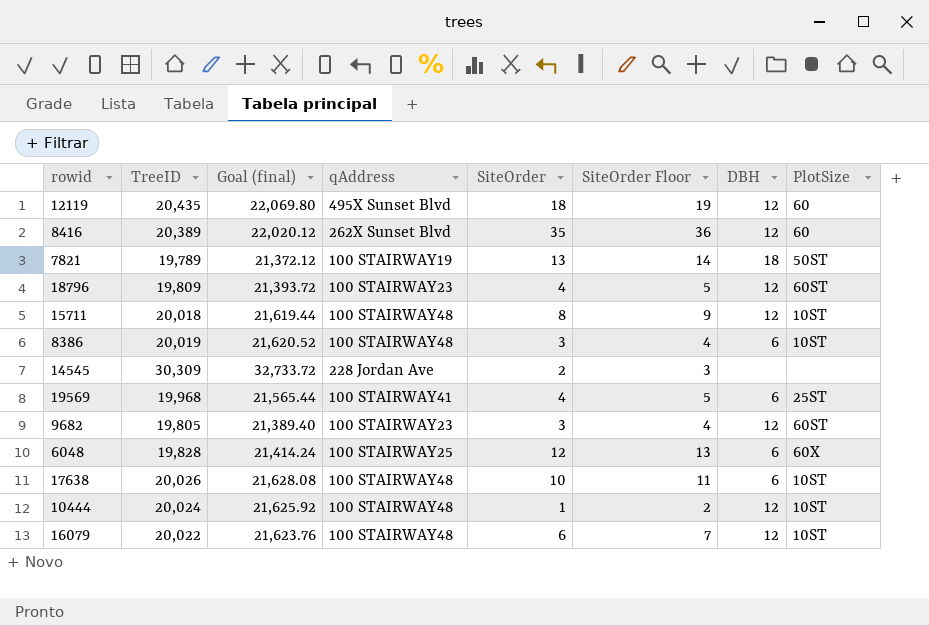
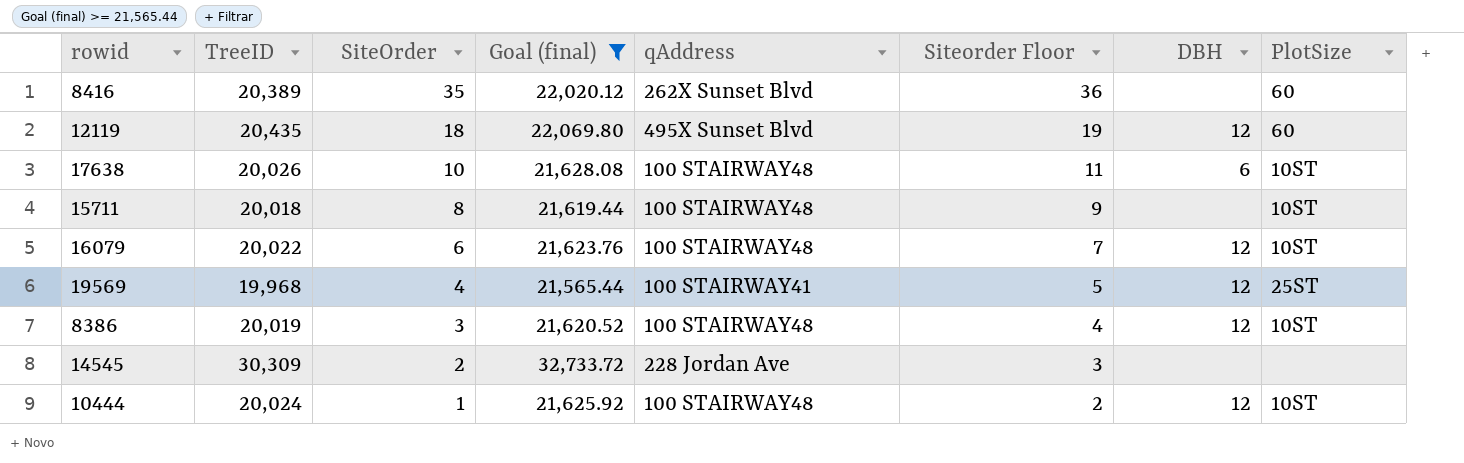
filter: none -> Goal (final) >= 21,565.44
row order: none -> SiteOrder descending
column SiteOrder | position: 5 -> 3
column name: SiteOrder Floor -> Siteorder Floor
8416 | DBH: 12 -> none
15711 | DBH: 12 -> none
19569 | DBH: 6 -> 12
8386 | DBH: 6 -> 12

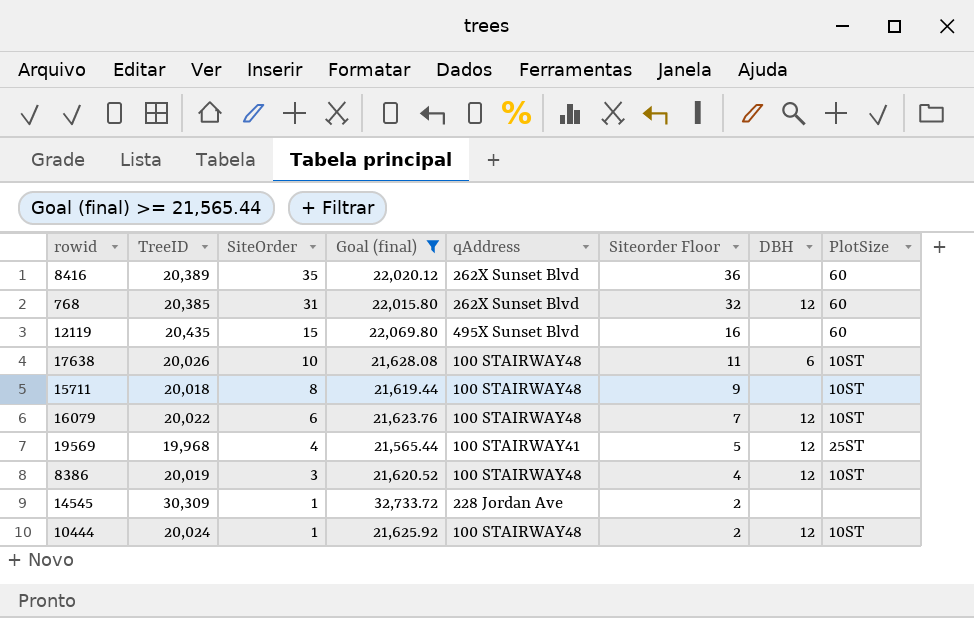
row 768: none -> 20,385 | 31 | 22,015.80 | 262X Sunset Blvd | 32 | 12 | 60
12119 | SiteOrder: 18 -> 15
12119 | Siteorder Floor: 19 -> 16
12119 | DBH: 12 -> none
14545 | SiteOrder: 2 -> 1
14545 | Siteorder Floor: 3 -> 2

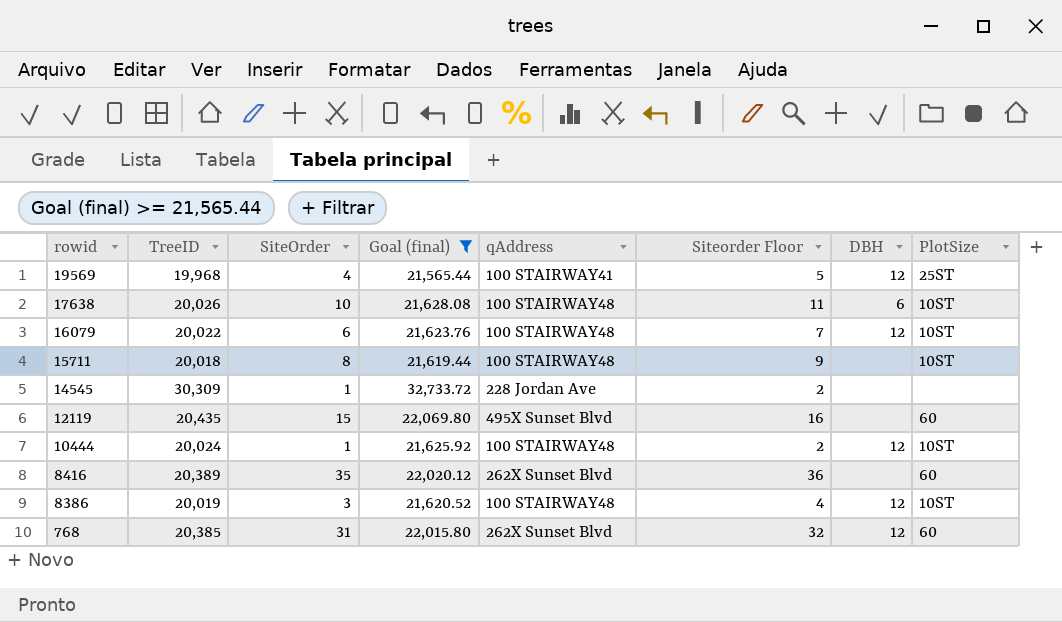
row order: SiteOrder descending -> rowid descending

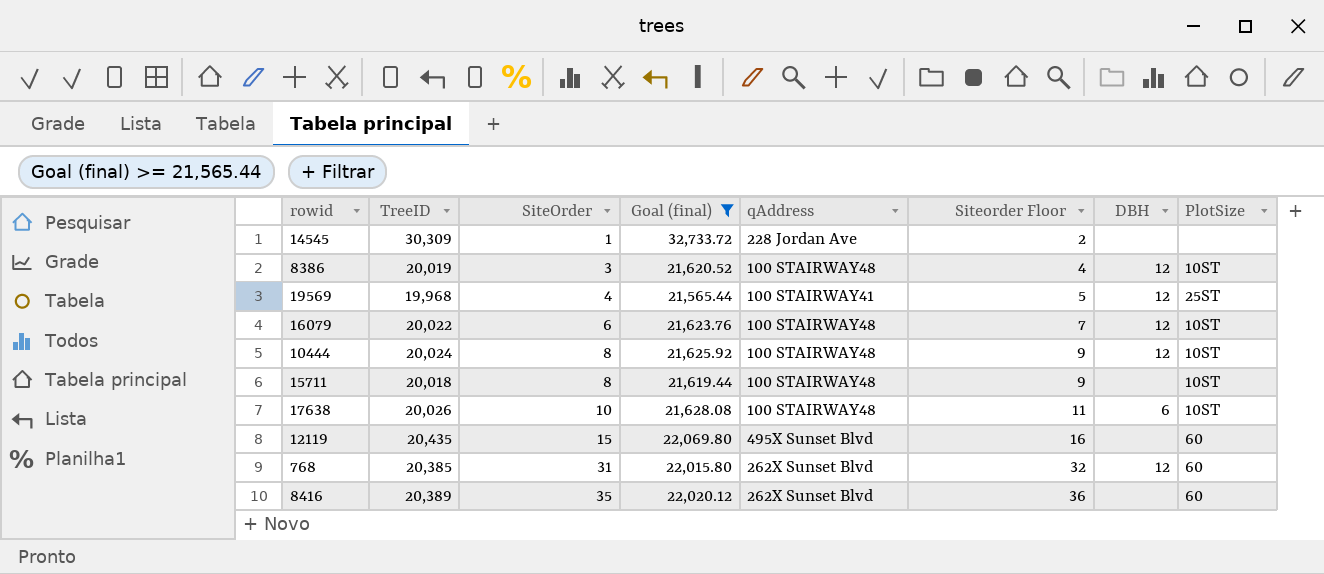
row order: rowid descending -> SiteOrder ascending
10444 | SiteOrder: 1 -> 8
10444 | Siteorder Floor: 2 -> 9

